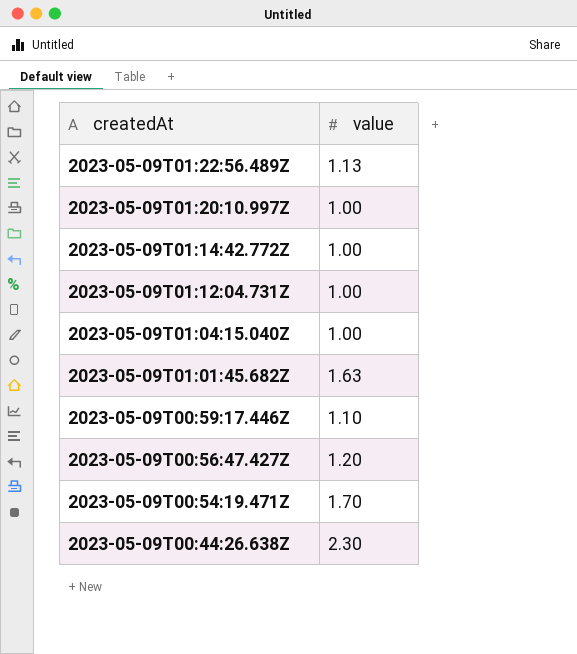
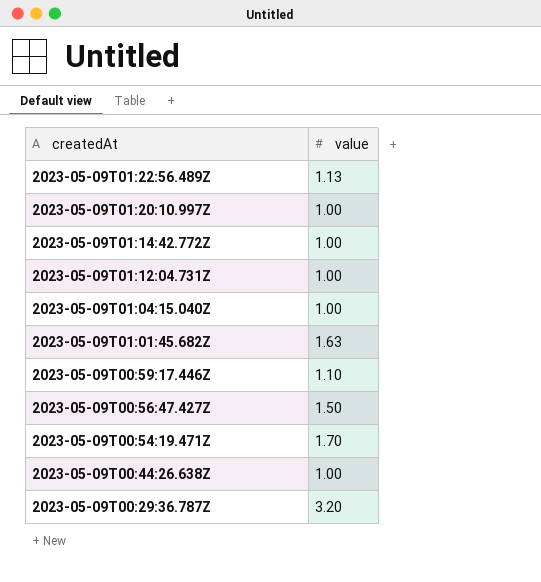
2023-05-09T00:56:47.427Z | value: 1.20 -> 1.50
2023-05-09T00:44:26.638Z | value: 2.30 -> 1.00
row 2023-05-09T00:29:36.787Z: none -> 3.20

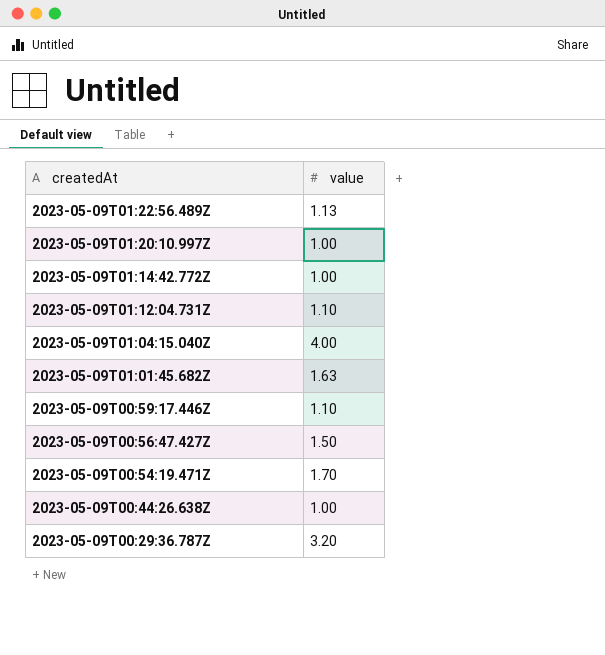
2023-05-09T01:12:04.731Z | value: 1.00 -> 1.10
2023-05-09T01:04:15.040Z | value: 1.00 -> 4.00

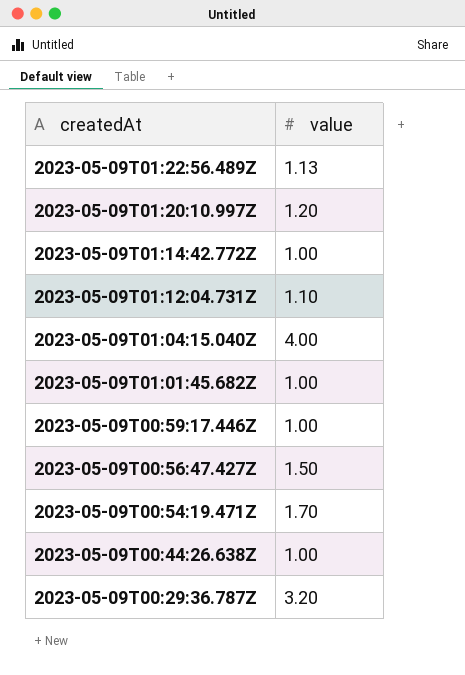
2023-05-09T01:20:10.997Z | value: 1.00 -> 1.20
2023-05-09T01:01:45.682Z | value: 1.63 -> 1.00
2023-05-09T00:59:17.446Z | value: 1.10 -> 1.00

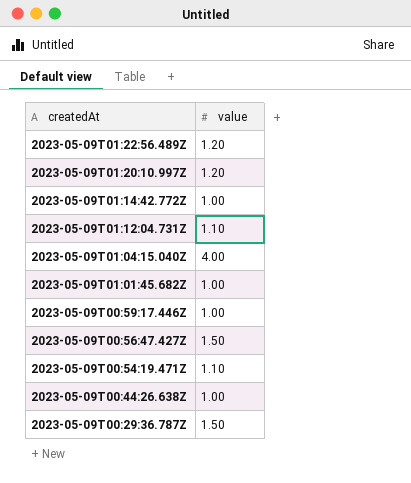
2023-05-09T01:22:56.489Z | value: 1.13 -> 1.20
2023-05-09T00:54:19.471Z | value: 1.70 -> 1.10
2023-05-09T00:29:36.787Z | value: 3.20 -> 1.50

